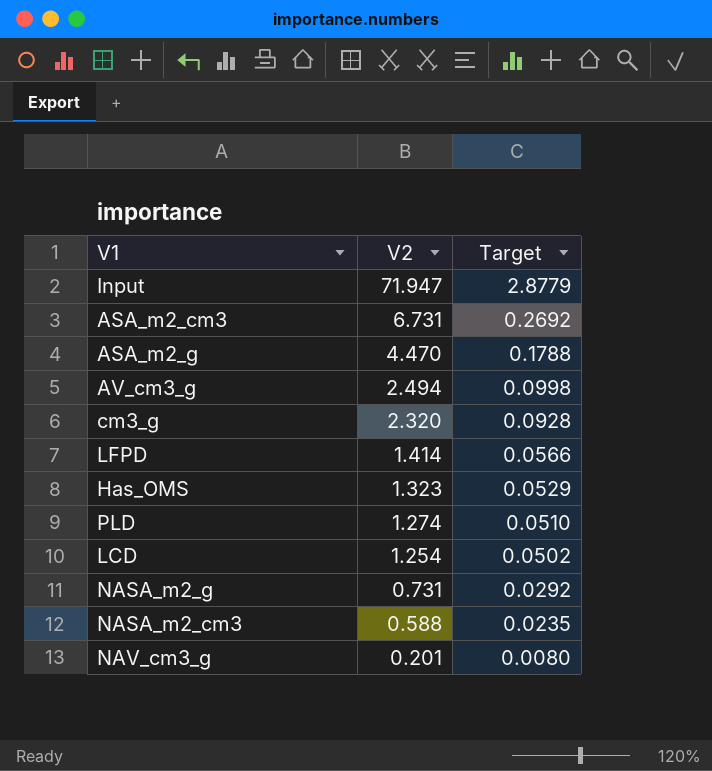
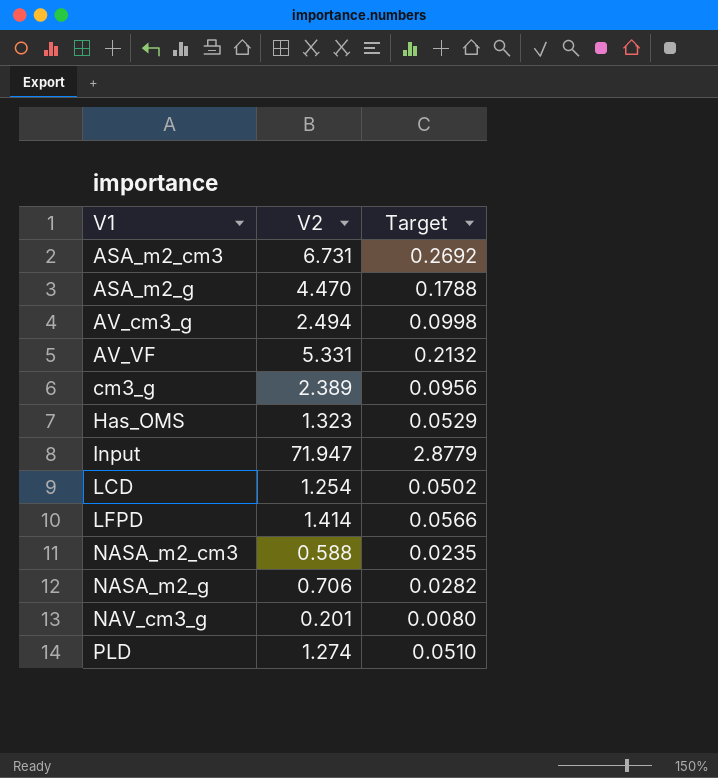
row order: V2 descending -> V1 ascending
row AV_VF: none -> 5.331 | 0.2132
cm3_g | V2: 2.320 -> 2.389
cm3_g | Target: 0.0928 -> 0.0956
NASA_m2_g | V2: 0.731 -> 0.706
NASA_m2_g | Target: 0.0292 -> 0.0282

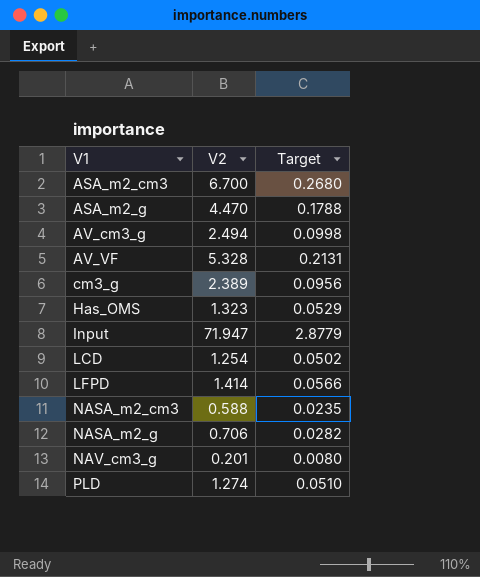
ASA_m2_cm3 | V2: 6.731 -> 6.700
ASA_m2_cm3 | Target: 0.2692 -> 0.2680
AV_VF | V2: 5.331 -> 5.328
AV_VF | Target: 0.2132 -> 0.2131

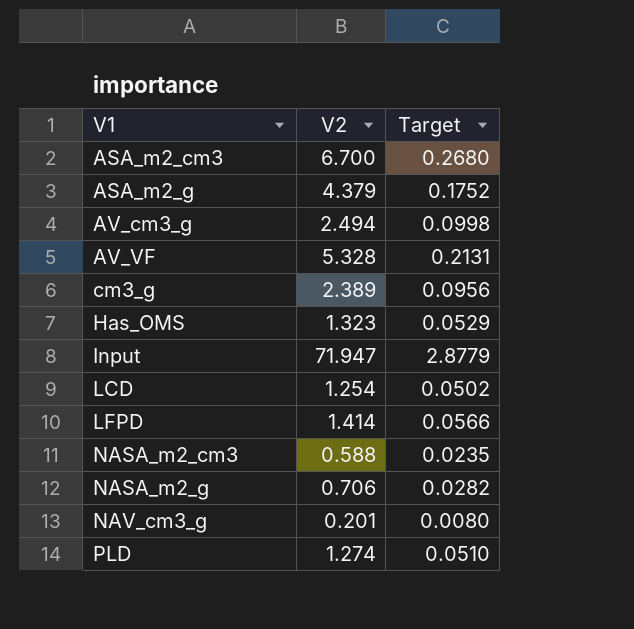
ASA_m2_g | V2: 4.470 -> 4.379
ASA_m2_g | Target: 0.1788 -> 0.1752

